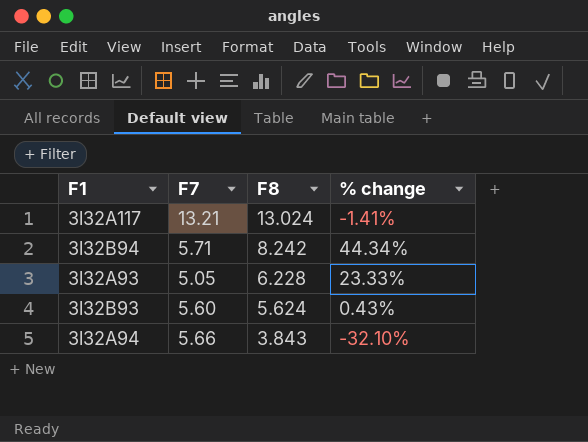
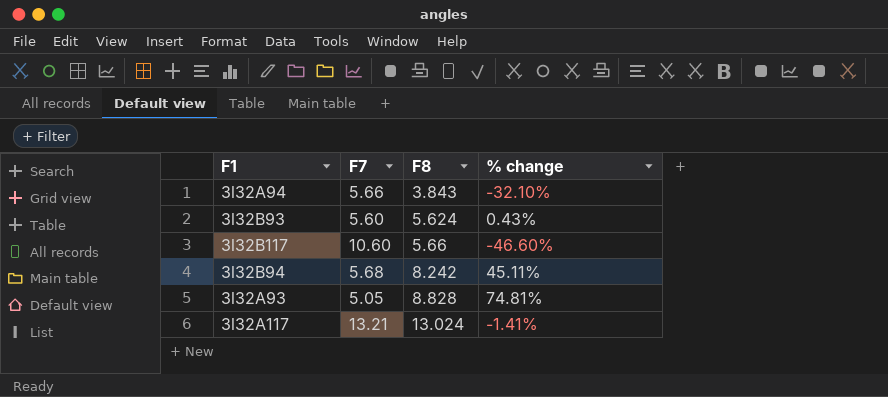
row order: F8 descending -> F8 ascending
row 3l32B117: none -> 10.60 | 5.66 | -46.60%
3l32B94 | F7: 5.71 -> 5.68
3l32B94 | % change: 44.34% -> 45.11%
3l32A93 | F8: 6.228 -> 8.828
3l32A93 | % change: 23.33% -> 74.81%

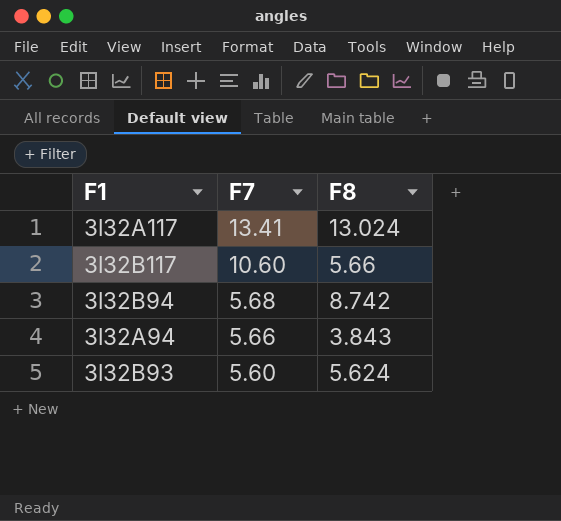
row order: F8 ascending -> F7 descending
column % change | formula: ([F8] - [F7]) / [F7] -> none
row 3l32A93: 5.05 | 8.828 | 74.81% -> none
3l32A117 | F7: 13.21 -> 13.41
3l32B94 | F8: 8.242 -> 8.742

